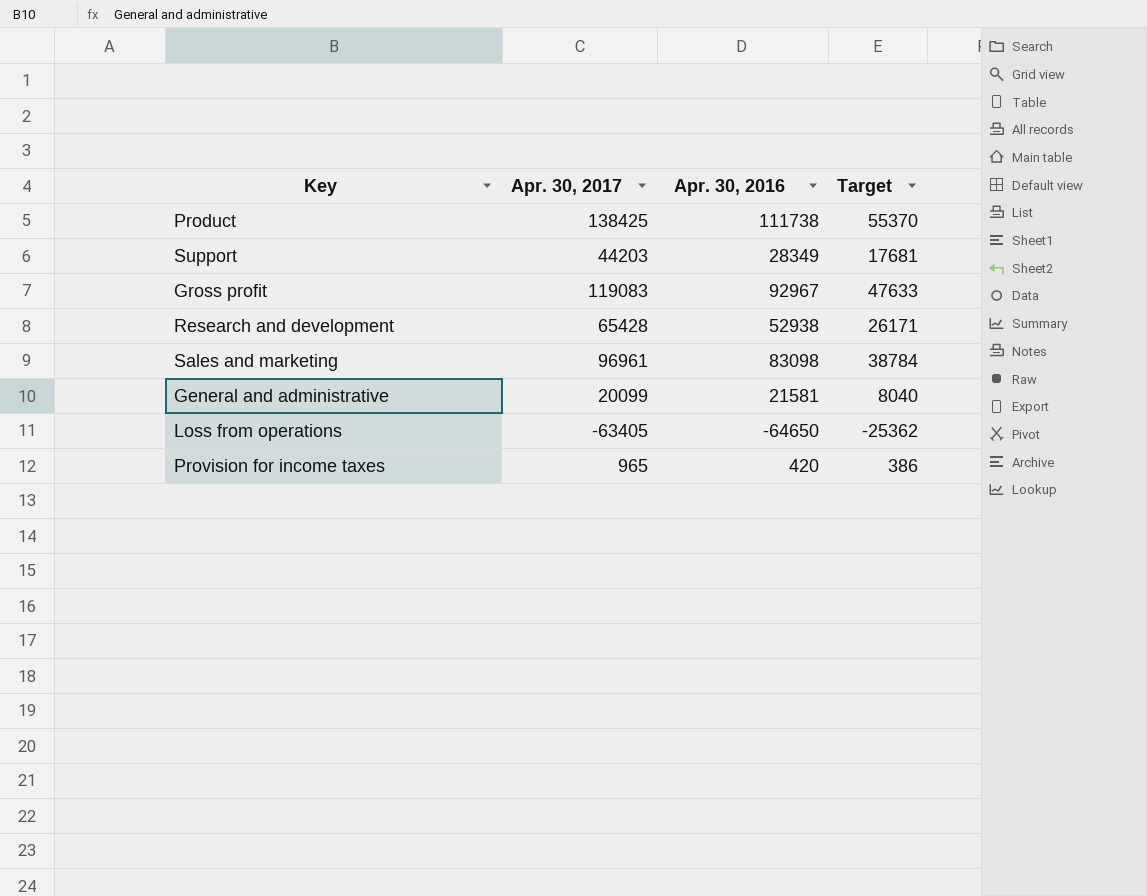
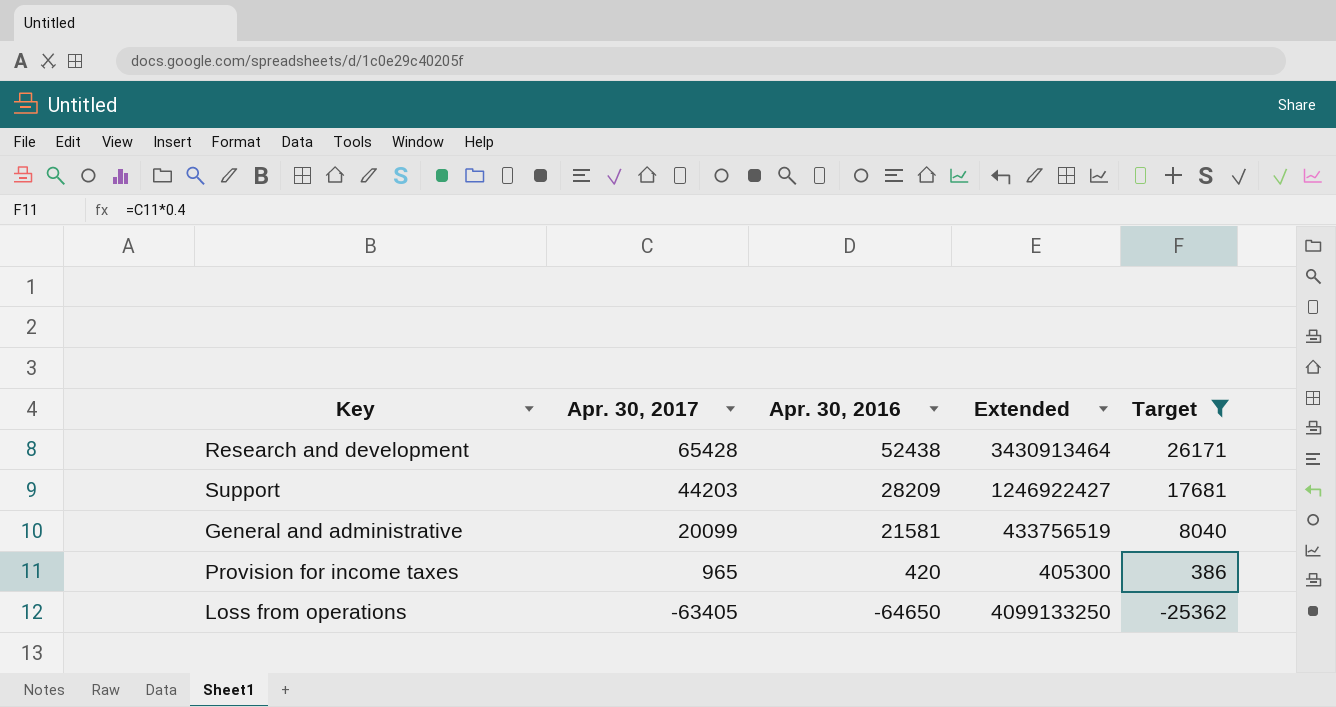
filter: none -> Target <= 26171
row order: none -> Apr. 30, 2017 descending
column Extended | formula: none -> [Apr. 30, 2017] * [Apr. 30, 2016]
Research and development | Apr. 30, 2016: 52938 -> 52438
Support | Apr. 30, 2016: 28349 -> 28209

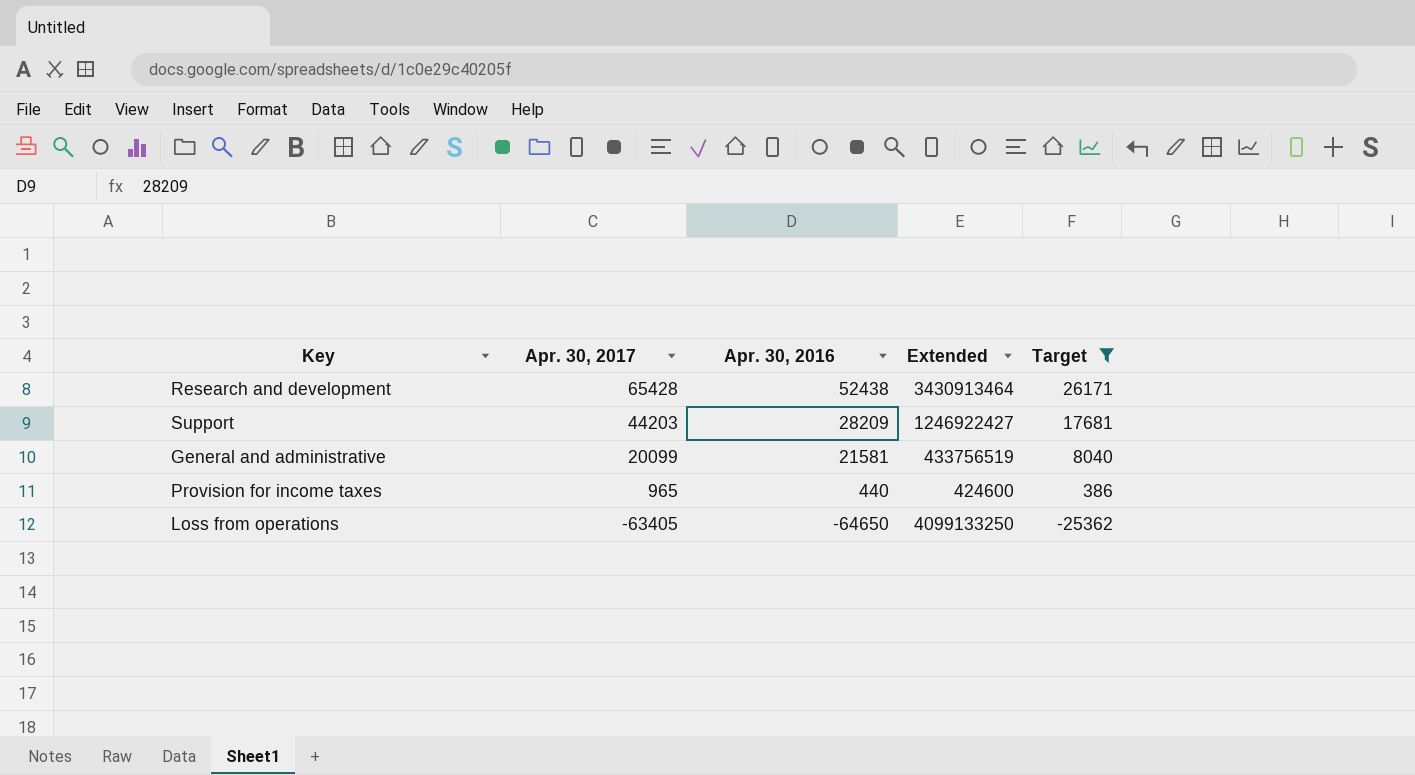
Provision for income taxes | Apr. 30, 2016: 420 -> 440
Provision for income taxes | Extended: 405300 -> 424600

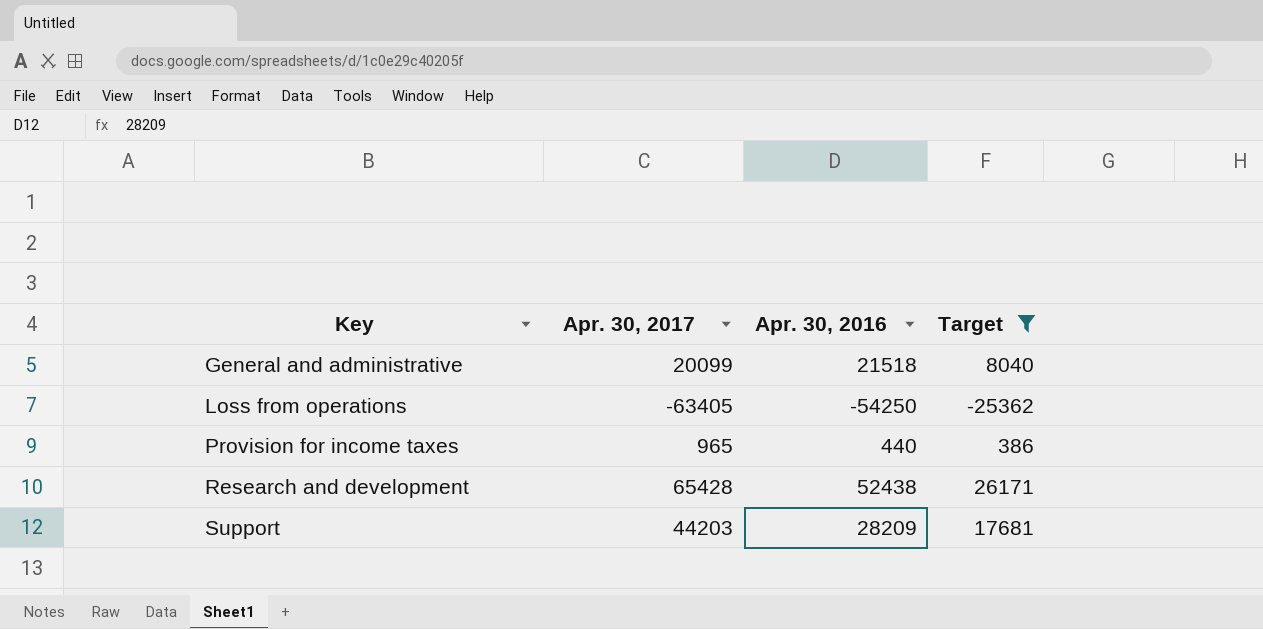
row order: Apr. 30, 2017 descending -> Key ascending
column Extended | formula: [Apr. 30, 2017] * [Apr. 30, 2016] -> none
General and administrative | Apr. 30, 2016: 21581 -> 21518
Loss from operations | Apr. 30, 2016: -64650 -> -54250

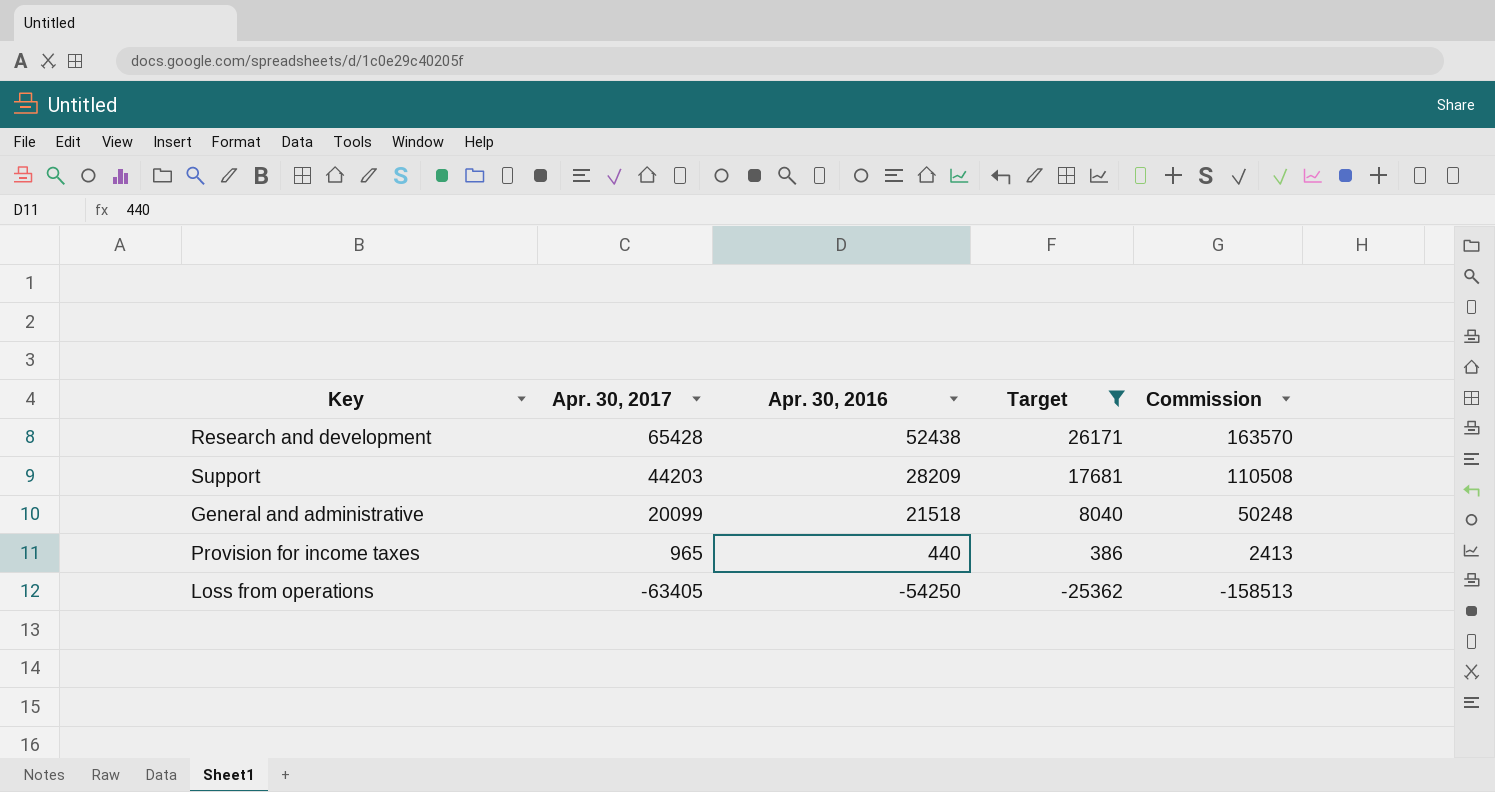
row order: Key ascending -> Apr. 30, 2017 descending
column Commission | formula: none -> [Apr. 30, 2017] * 2.5

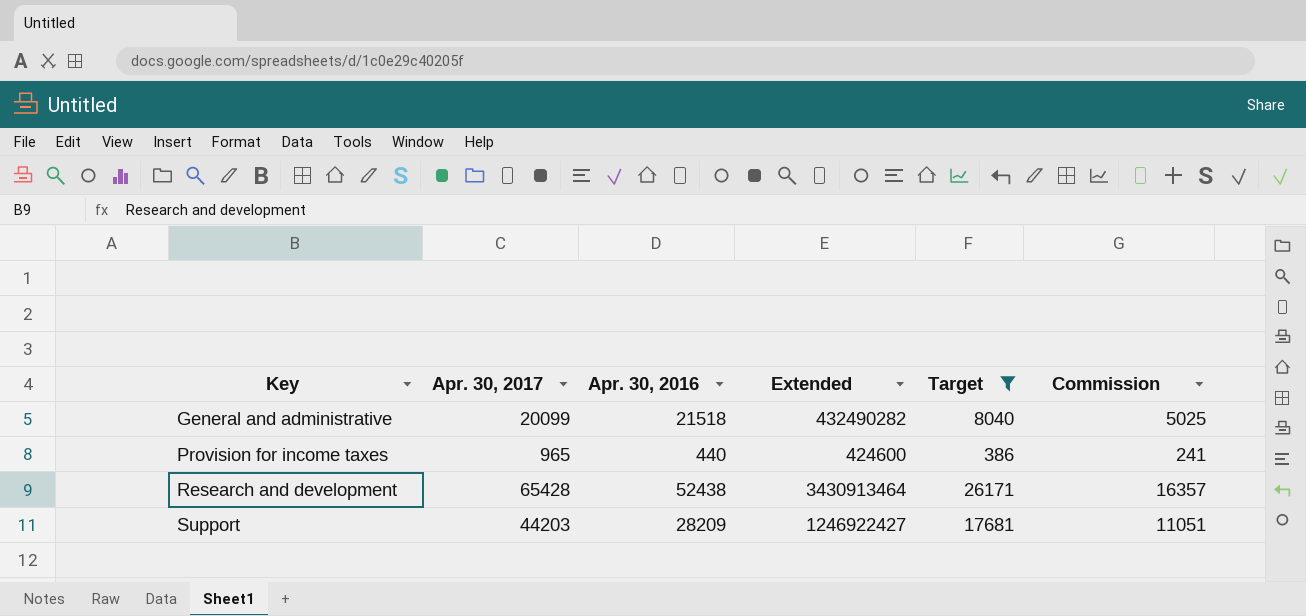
row order: Apr. 30, 2017 descending -> Key ascending
column Extended | formula: none -> [Apr. 30, 2017] * [Apr. 30, 2016]
column Commission | formula: [Apr. 30, 2017] * 2.5 -> [Apr. 30, 2017] * 0.25
row Loss from operations: -63405 | -54250 | -25362 | -158513 -> none

